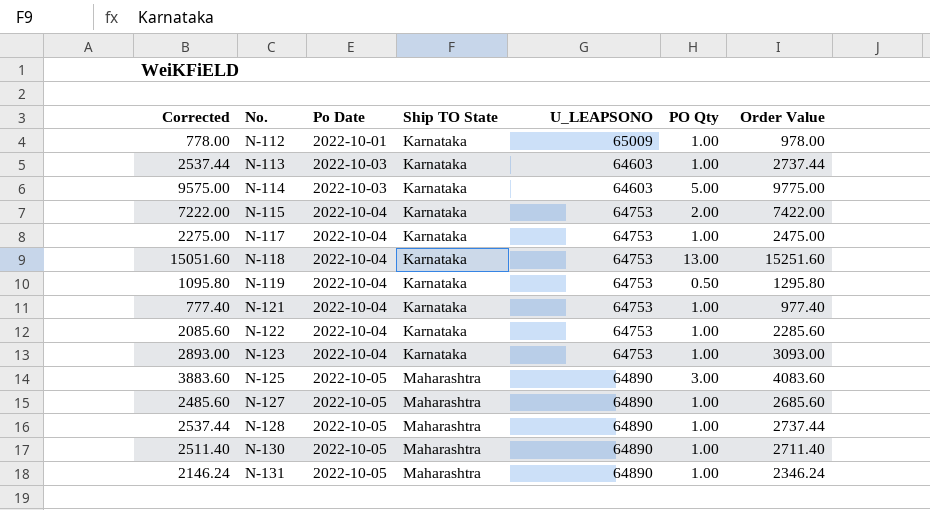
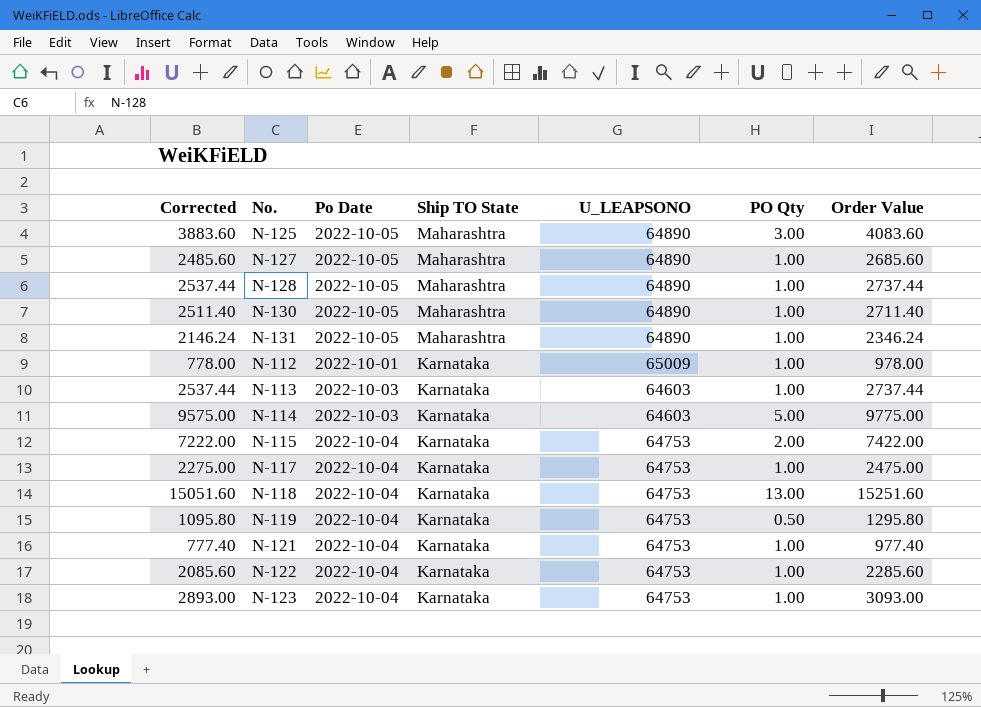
row order: No. ascending -> Ship TO State descending

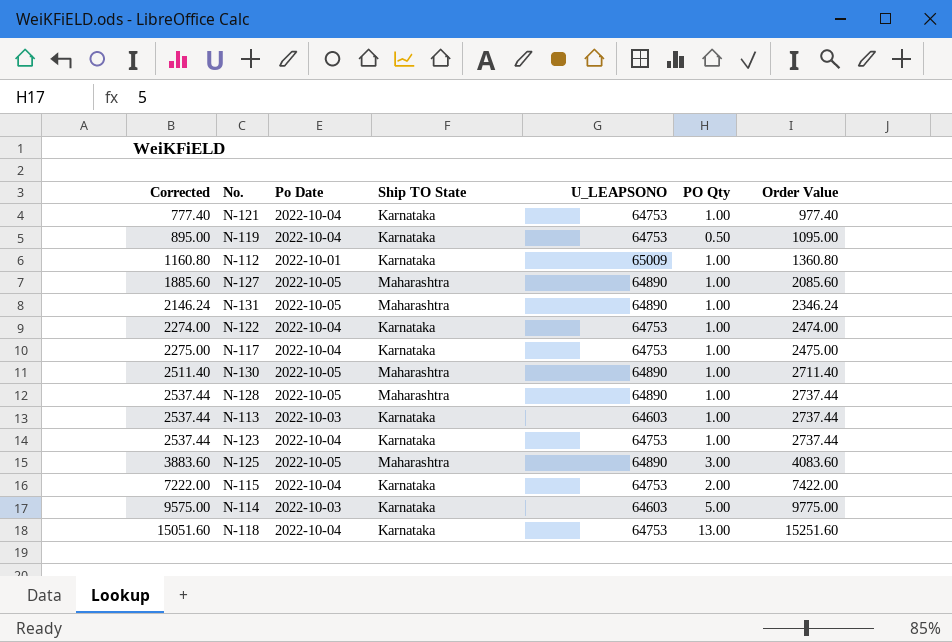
row order: Ship TO State descending -> Corrected ascending
N-119 | Corrected: 1095.80 -> 895.00
N-119 | Order Value: 1295.80 -> 1095.00
N-112 | Corrected: 778.00 -> 1160.80
N-112 | Order Value: 978.00 -> 1360.80
N-127 | Corrected: 2485.60 -> 1885.60
N-127 | Order Value: 2685.60 -> 2085.60
N-122 | Corrected: 2085.60 -> 2274.00
N-122 | Order Value: 2285.60 -> 2474.00
N-123 | Corrected: 2893.00 -> 2537.44
N-123 | Order Value: 3093.00 -> 2737.44

